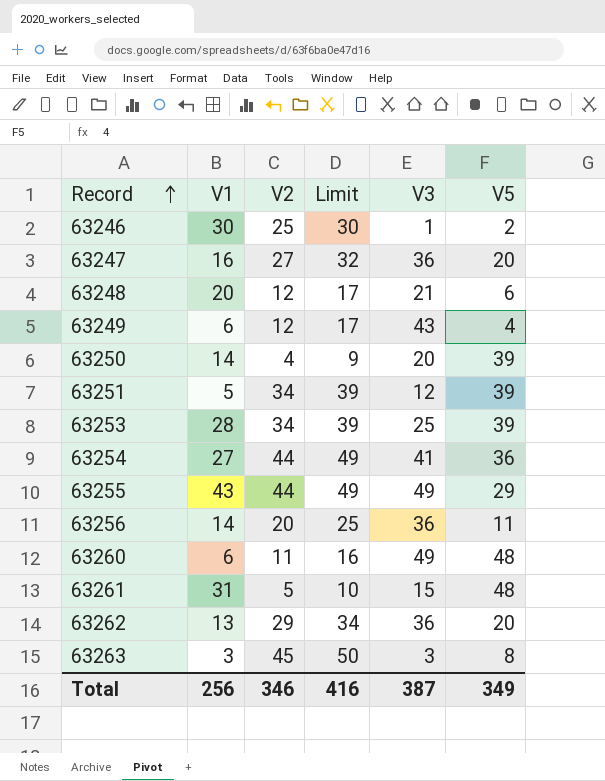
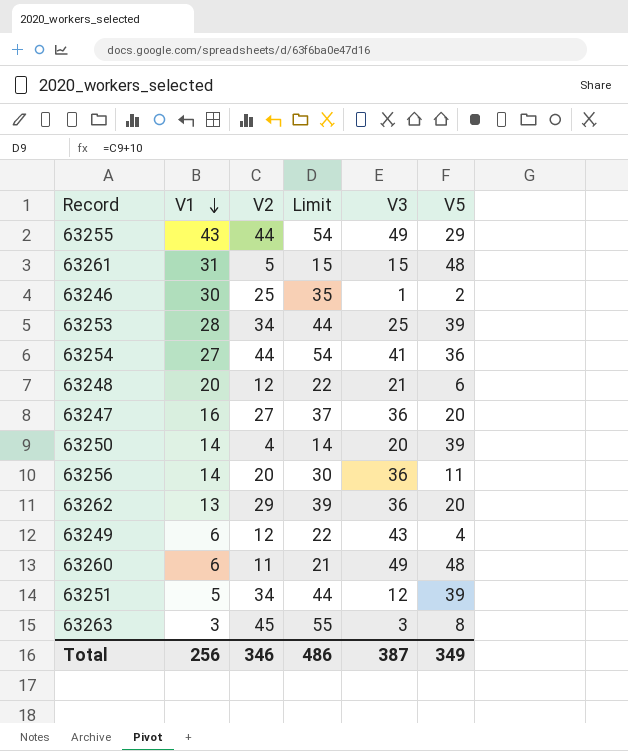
row order: Record ascending -> V1 descending
column Limit | formula: [V2] + 5 -> [V2] + 10
Total | Limit: 416 -> 486

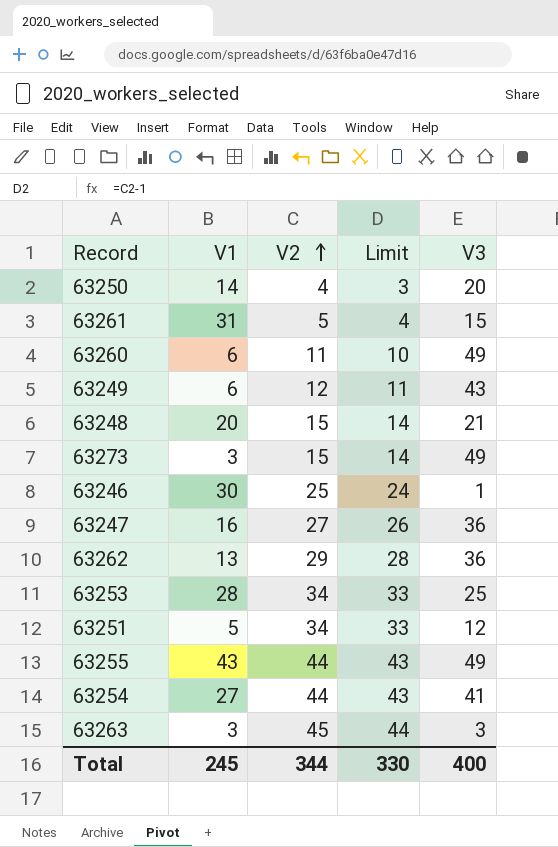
row order: V1 descending -> V2 ascending
column V5 | position: 6 -> none
column Limit | formula: [V2] + 10 -> [V2] - 1
row 63256: 14 | 20 | 30 | 36 | 11 -> none
63248 | V2: 12 -> 15
row 63273: none -> 3 | 15 | 14 | 49
Total | V1: 256 -> 245
Total | V2: 346 -> 344
Total | Limit: 486 -> 330
Total | V3: 387 -> 400

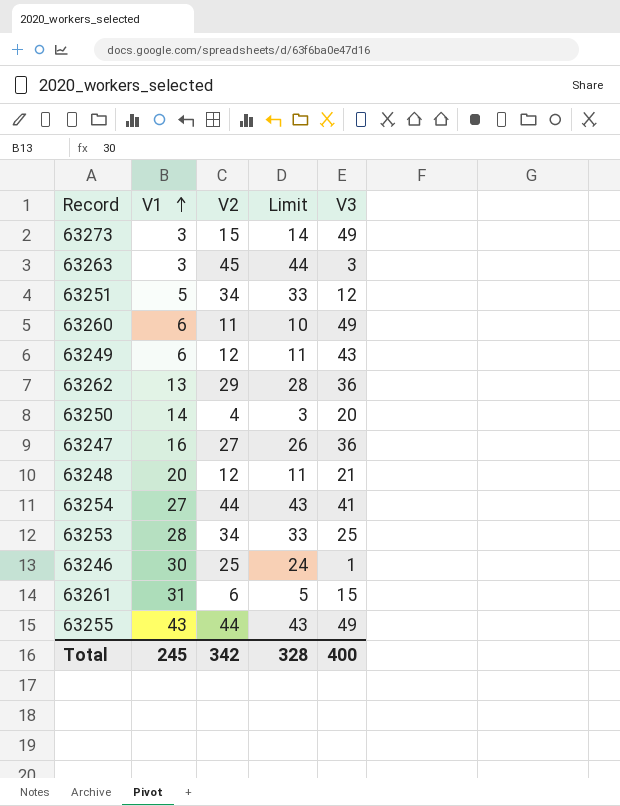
row order: V2 ascending -> V1 ascending
63248 | V2: 15 -> 12
63248 | Limit: 14 -> 11
63261 | V2: 5 -> 6
63261 | Limit: 4 -> 5
Total | V2: 344 -> 342
Total | Limit: 330 -> 328

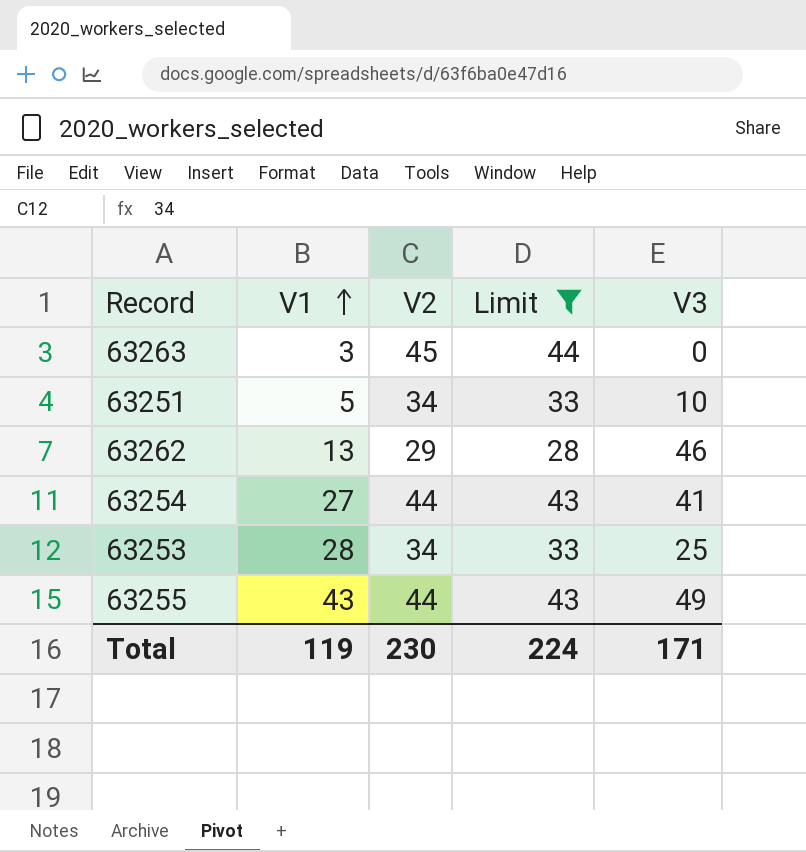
filter: none -> Limit >= 28
63263 | V3: 3 -> 0
63251 | V3: 12 -> 10
63262 | V3: 36 -> 46
Total | V1: 245 -> 119
Total | V2: 342 -> 230
Total | Limit: 328 -> 224
Total | V3: 400 -> 171

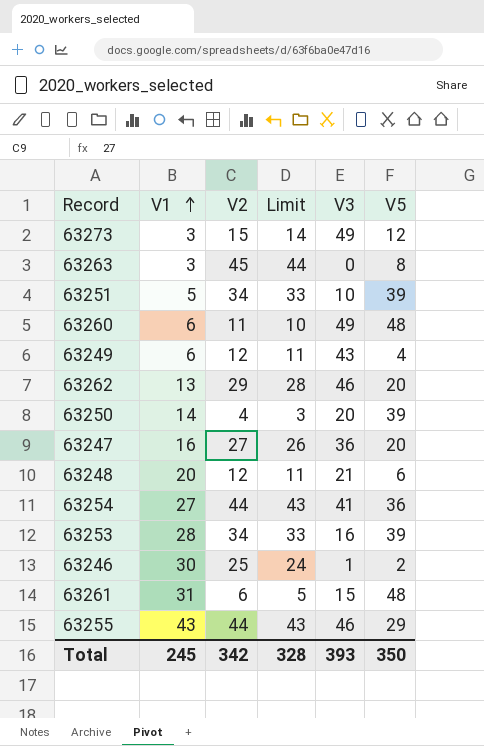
filter: Limit >= 28 -> none
column V5 | position: none -> 6
63253 | V3: 25 -> 16
63255 | V3: 49 -> 46
Total | V1: 119 -> 245
Total | V2: 230 -> 342
Total | Limit: 224 -> 328
Total | V3: 171 -> 393

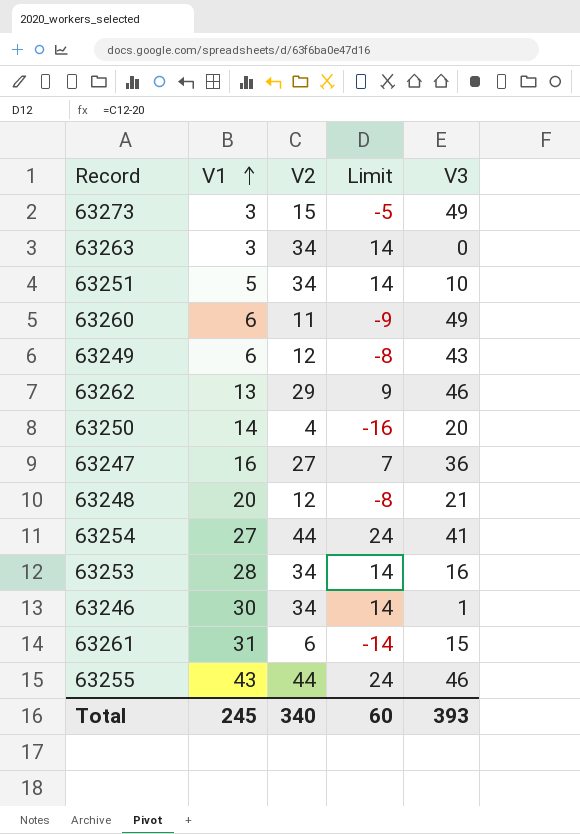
column V5 | position: 6 -> none
column Limit | formula: [V2] - 1 -> [V2] - 20
63263 | V2: 45 -> 34
63246 | V2: 25 -> 34
Total | V2: 342 -> 340
Total | Limit: 328 -> 60

